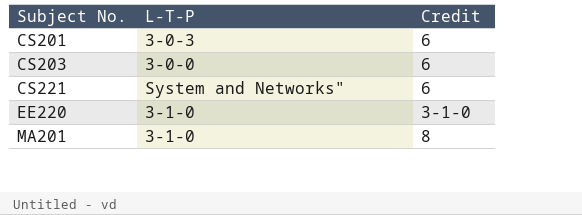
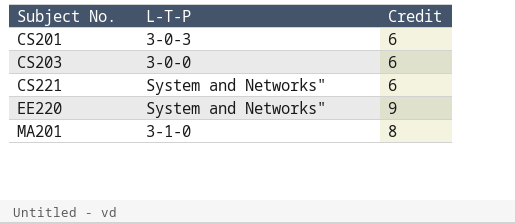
EE220 | L-T-P: 3-1-0 -> System and Networks"
EE220 | Credit: 3-1-0 -> 9

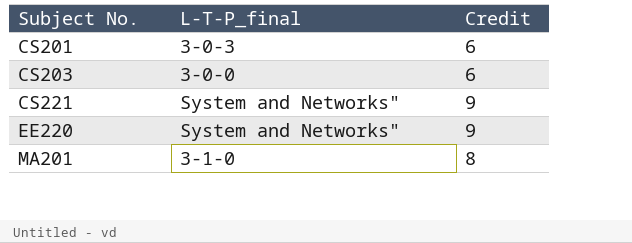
column name: L-T-P -> L-T-P_final
CS221 | Credit: 6 -> 9

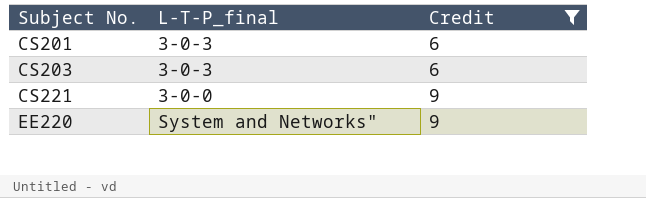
filter: none -> Credit != 8
CS203 | L-T-P_final: 3-0-0 -> 3-0-3
CS221 | L-T-P_final: System and Networks" -> 3-0-0

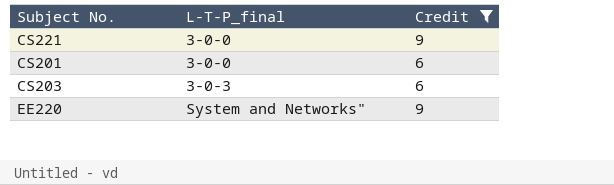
row order: Subject No. ascending -> L-T-P_final ascending
CS201 | L-T-P_final: 3-0-3 -> 3-0-0

